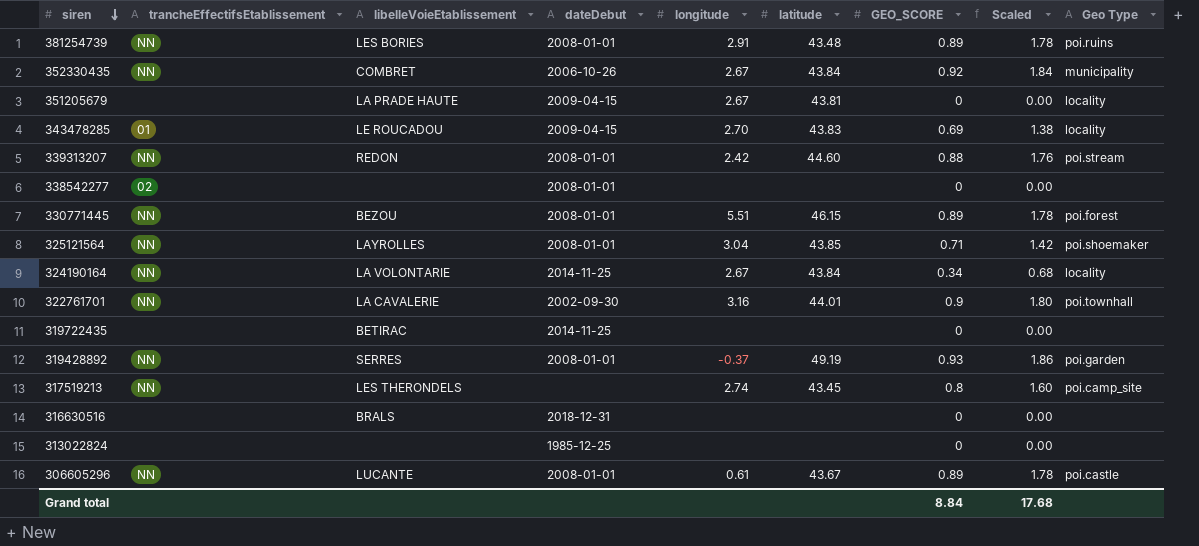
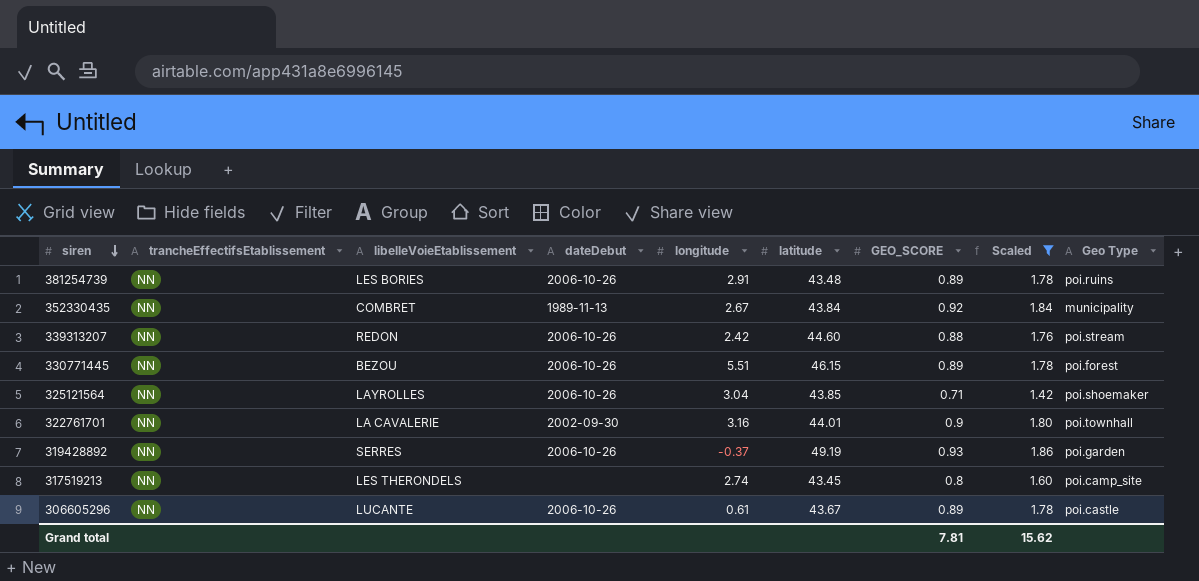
filter: none -> Scaled >= 1.42
381254739 | dateDebut: 2008-01-01 -> 2006-10-26
352330435 | dateDebut: 2006-10-26 -> 1989-11-13
339313207 | dateDebut: 2008-01-01 -> 2006-10-26
330771445 | dateDebut: 2008-01-01 -> 2006-10-26
325121564 | dateDebut: 2008-01-01 -> 2006-10-26
319428892 | dateDebut: 2008-01-01 -> 2006-10-26
306605296 | dateDebut: 2008-01-01 -> 2006-10-26
Grand total | GEO_SCORE: 8.84 -> 7.81
Grand total | Scaled: 17.68 -> 15.62

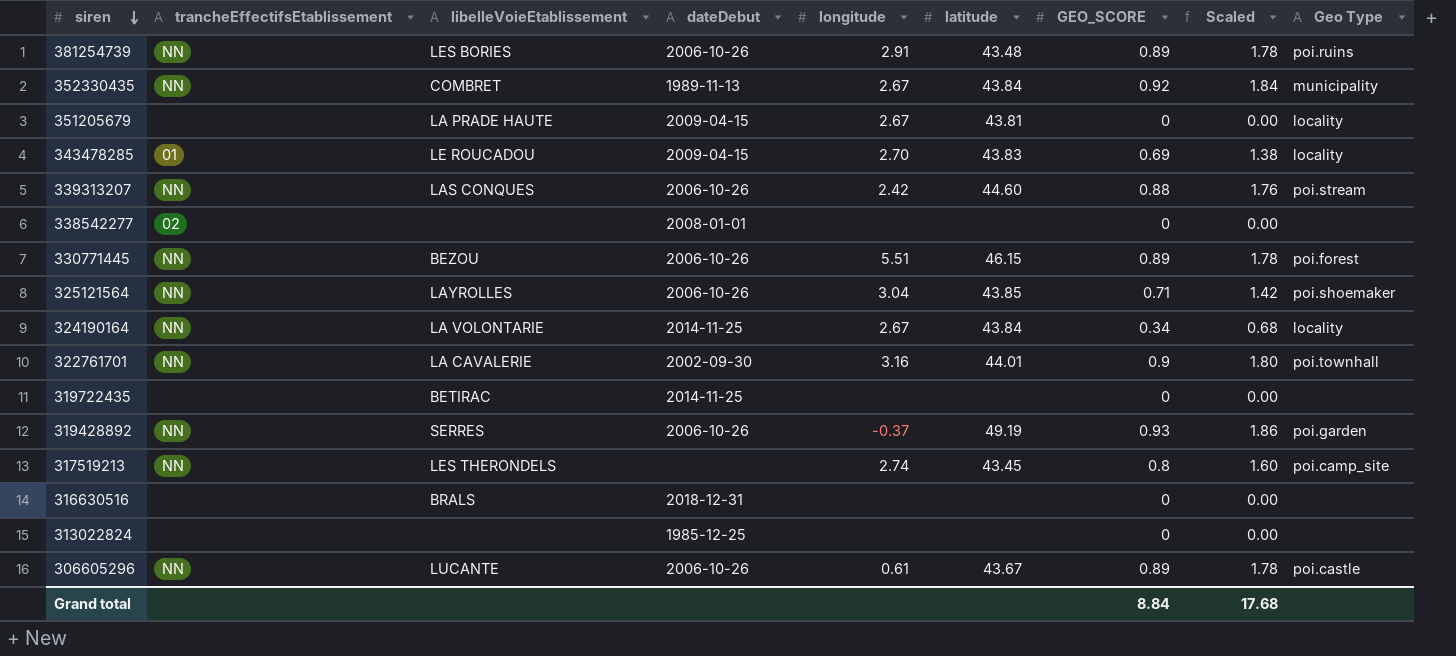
filter: Scaled >= 1.42 -> none
339313207 | libelleVoieEtablissement: REDON -> LAS CONQUES
Grand total | GEO_SCORE: 7.81 -> 8.84
Grand total | Scaled: 15.62 -> 17.68

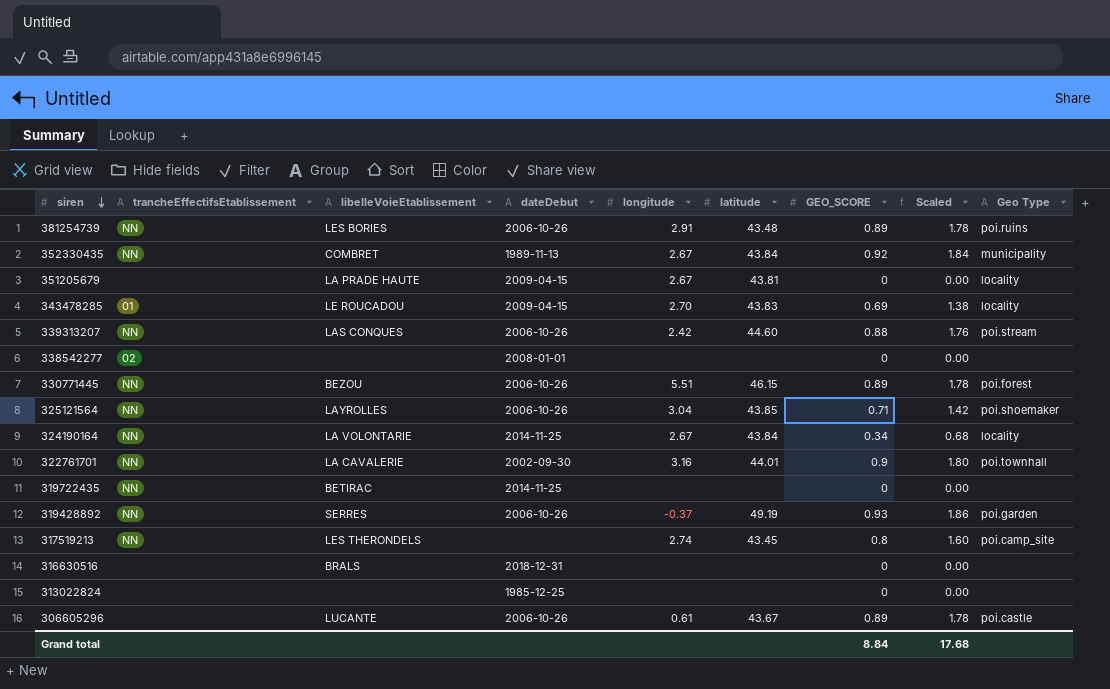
319722435 | trancheEffectifsEtablissement: none -> NN
306605296 | trancheEffectifsEtablissement: NN -> none

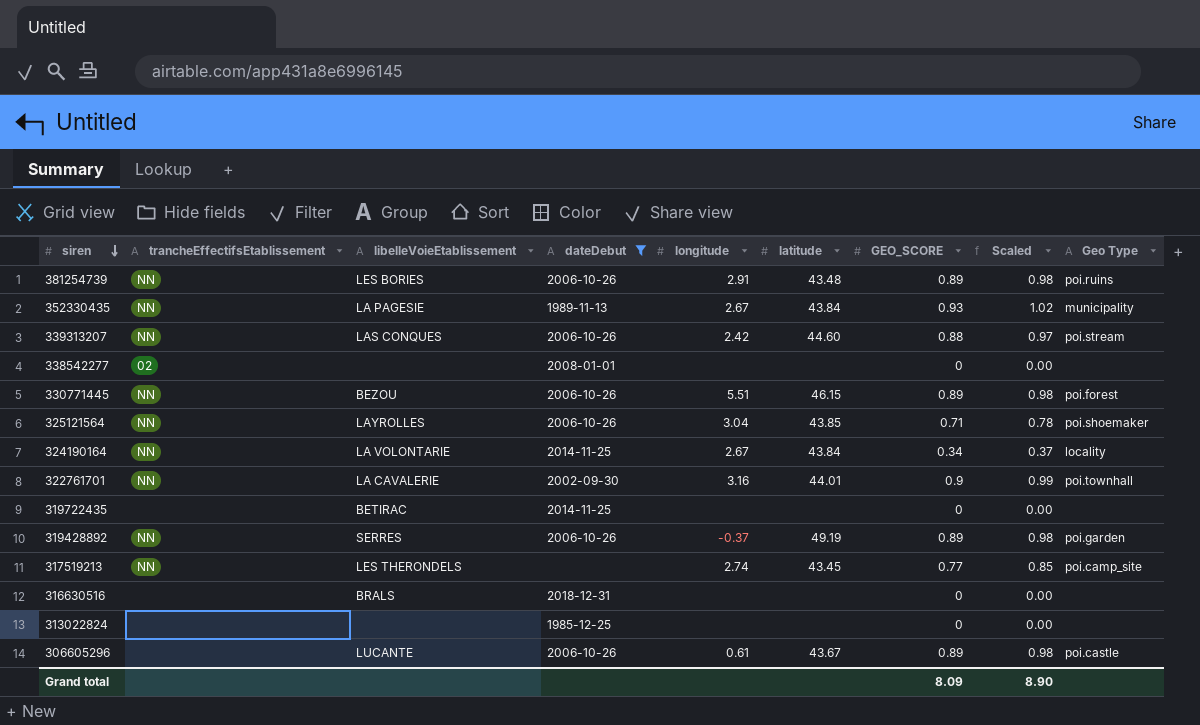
filter: none -> dateDebut != 2009-04-15
column Scaled | formula: [GEO_SCORE] * 2 -> [GEO_SCORE] * 1.1
352330435 | libelleVoieEtablissement: COMBRET -> LA PAGESIE
352330435 | GEO_SCORE: 0.92 -> 0.93
319722435 | trancheEffectifsEtablissement: NN -> none
319428892 | GEO_SCORE: 0.93 -> 0.89
317519213 | GEO_SCORE: 0.8 -> 0.77
Grand total | GEO_SCORE: 8.84 -> 8.09
Grand total | Scaled: 17.68 -> 8.90

